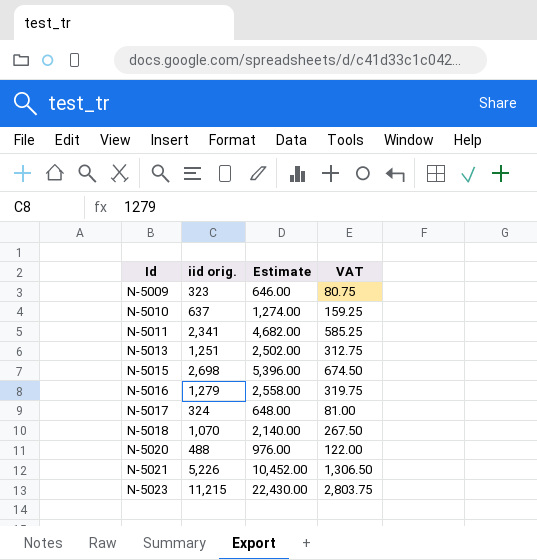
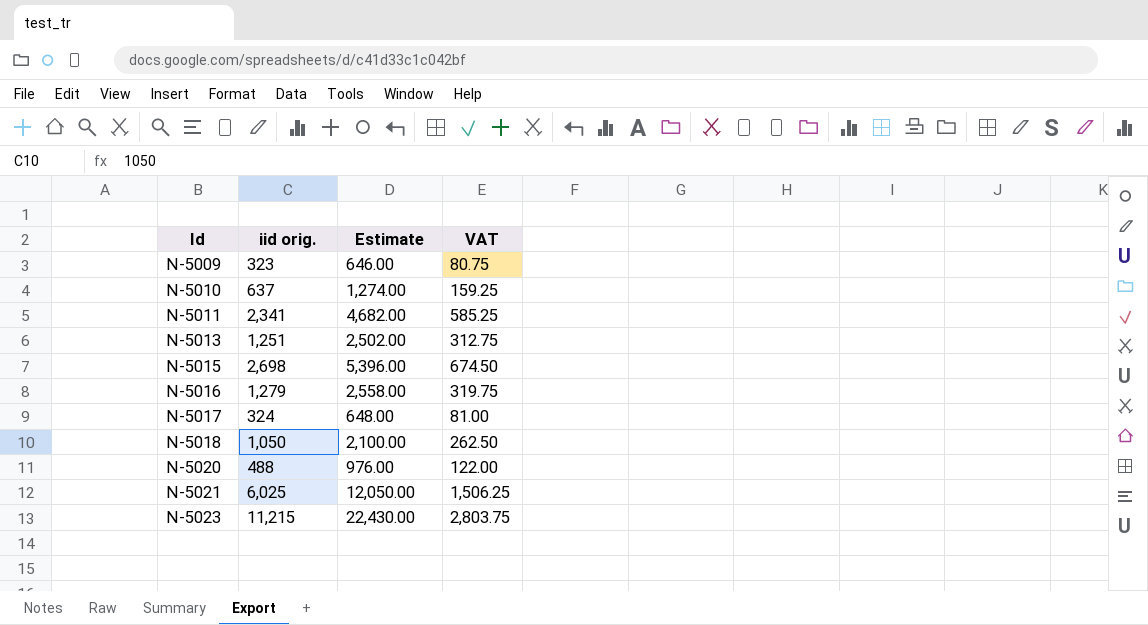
N-5018 | iid orig.: 1,070 -> 1,050
N-5018 | Estimate: 2,140.00 -> 2,100.00
N-5018 | VAT: 267.50 -> 262.50
N-5021 | iid orig.: 5,226 -> 6,025
N-5021 | Estimate: 10,452.00 -> 12,050.00
N-5021 | VAT: 1,306.50 -> 1,506.25

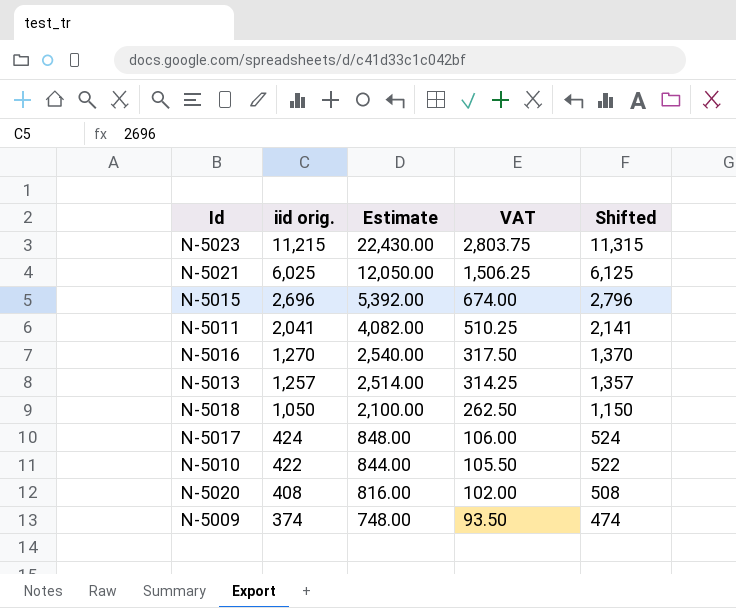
row order: Id ascending -> iid orig. descending
column Shifted | formula: none -> [iid orig.] + 100
N-5015 | iid orig.: 2,698 -> 2,696
N-5015 | Estimate: 5,396.00 -> 5,392.00
N-5015 | VAT: 674.50 -> 674.00
N-5011 | iid orig.: 2,341 -> 2,041
N-5011 | Estimate: 4,682.00 -> 4,082.00
N-5011 | VAT: 585.25 -> 510.25
N-5016 | iid orig.: 1,279 -> 1,270
N-5016 | Estimate: 2,558.00 -> 2,540.00
N-5016 | VAT: 319.75 -> 317.50
N-5013 | iid orig.: 1,251 -> 1,257
N-5013 | Estimate: 2,502.00 -> 2,514.00
N-5013 | VAT: 312.75 -> 314.25
N-5017 | iid orig.: 324 -> 424
N-5017 | Estimate: 648.00 -> 848.00
N-5017 | VAT: 81.00 -> 106.00
N-5010 | iid orig.: 637 -> 422
N-5010 | Estimate: 1,274.00 -> 844.00
N-5010 | VAT: 159.25 -> 105.50
N-5020 | iid orig.: 488 -> 408
N-5020 | Estimate: 976.00 -> 816.00
N-5020 | VAT: 122.00 -> 102.00
N-5009 | iid orig.: 323 -> 374
N-5009 | Estimate: 646.00 -> 748.00
N-5009 | VAT: 80.75 -> 93.50

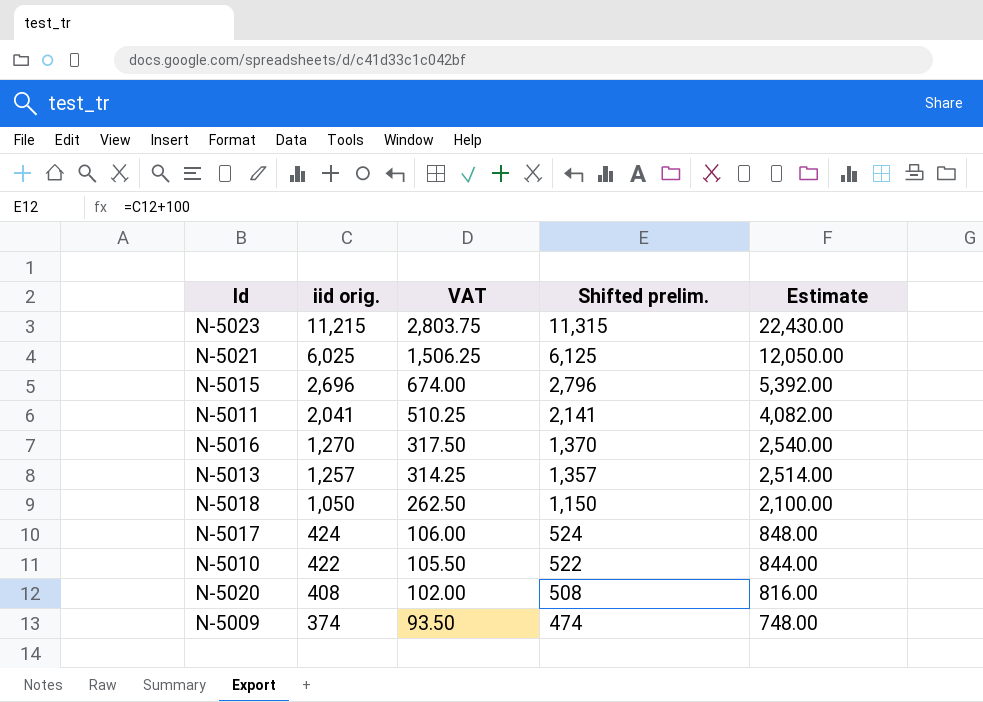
column name: Shifted -> Shifted prelim.
column Estimate | position: 3 -> 5

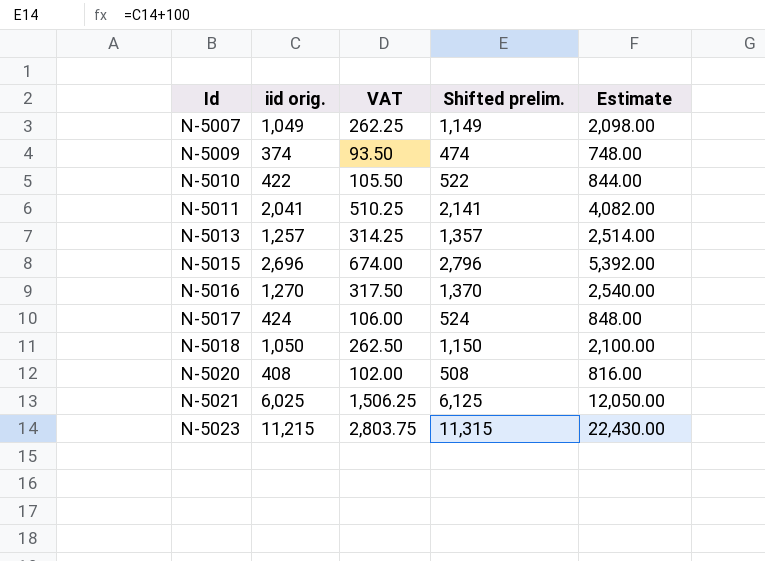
row order: iid orig. descending -> Id ascending
row N-5007: none -> 1,049 | 262.25 | 1,149 | 2,098.00

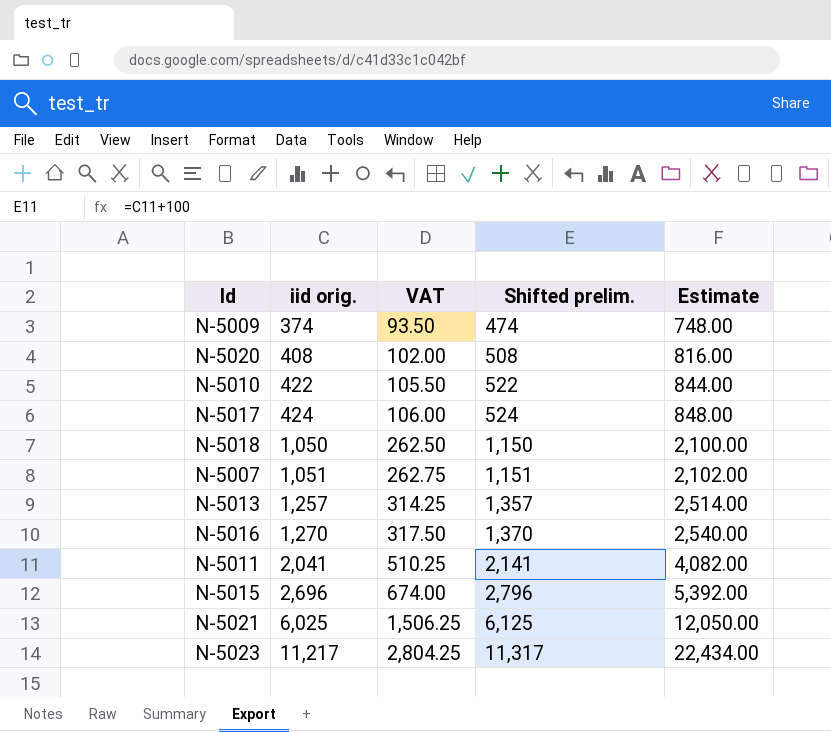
row order: Id ascending -> iid orig. ascending
N-5007 | iid orig.: 1,049 -> 1,051
N-5007 | VAT: 262.25 -> 262.75
N-5007 | Shifted prelim.: 1,149 -> 1,151
N-5007 | Estimate: 2,098.00 -> 2,102.00
N-5023 | iid orig.: 11,215 -> 11,217
N-5023 | VAT: 2,803.75 -> 2,804.25
N-5023 | Shifted prelim.: 11,315 -> 11,317
N-5023 | Estimate: 22,430.00 -> 22,434.00

